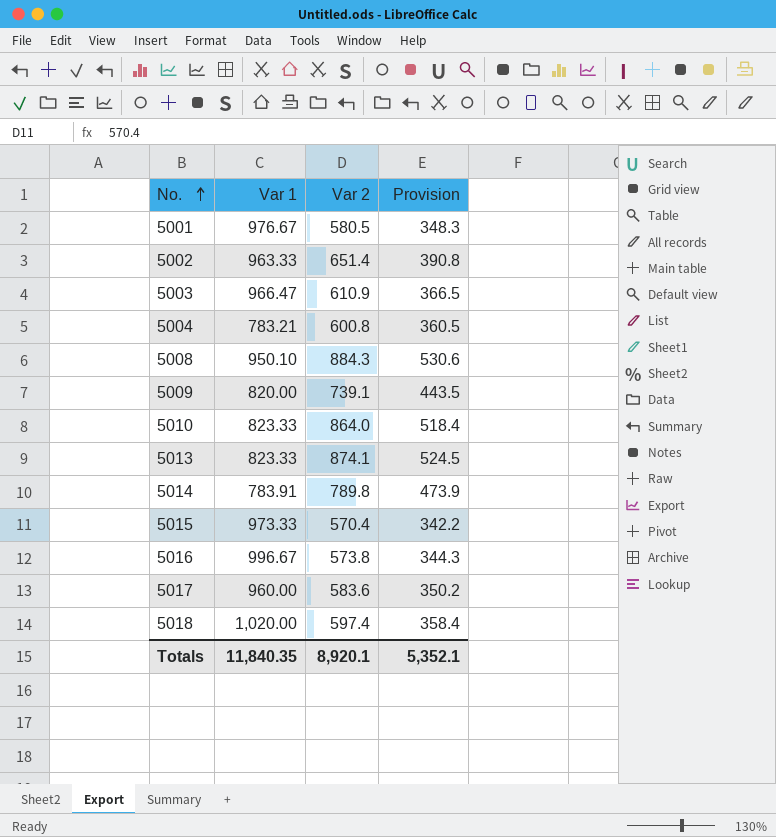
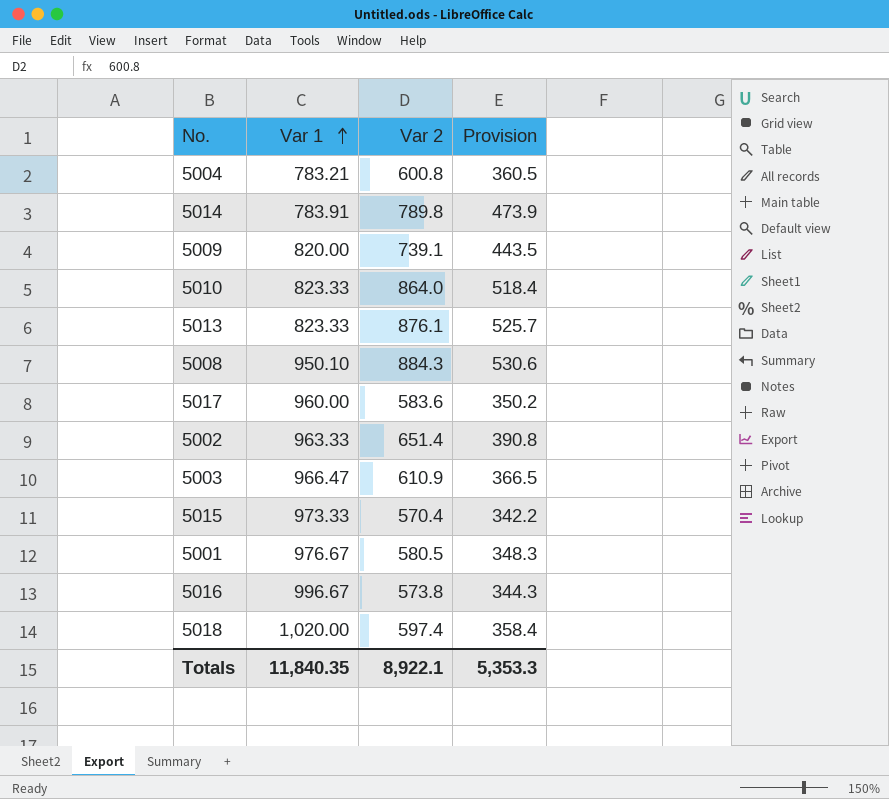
row order: No. ascending -> Var 1 ascending
5013 | Var 2: 874.1 -> 876.1
5013 | Provision: 524.5 -> 525.7
Totals | Var 2: 8,920.1 -> 8,922.1
Totals | Provision: 5,352.1 -> 5,353.3

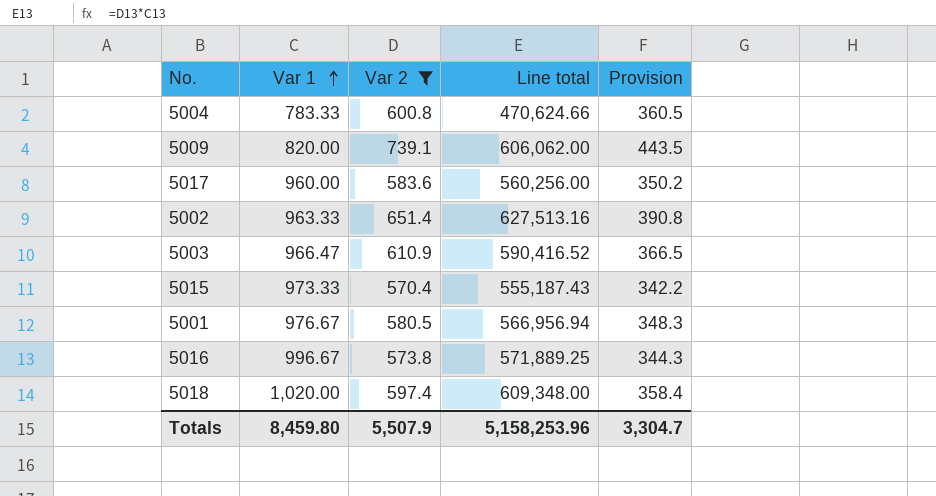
filter: none -> Var 2 <= 739.1
column Line total | formula: none -> [Var 1] * [Var 2]
5004 | Var 1: 783.21 -> 783.33
Totals | Var 1: 11,840.35 -> 8,459.80
Totals | Var 2: 8,922.1 -> 5,507.9
Totals | Provision: 5,353.3 -> 3,304.7

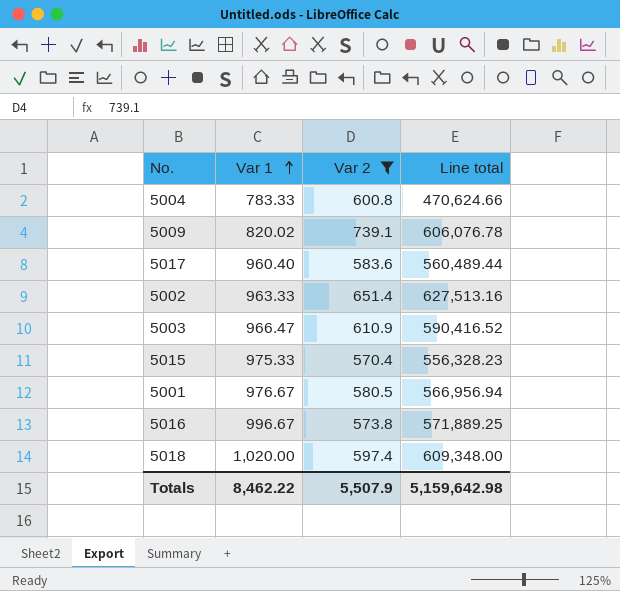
column Provision | formula: [Var 2] * 0.6 -> none
5009 | Var 1: 820.00 -> 820.02
5009 | Line total: 606,062.00 -> 606,076.78
5017 | Var 1: 960.00 -> 960.40
5017 | Line total: 560,256.00 -> 560,489.44
5015 | Var 1: 973.33 -> 975.33
5015 | Line total: 555,187.43 -> 556,328.23
Totals | Var 1: 8,459.80 -> 8,462.22
Totals | Line total: 5,158,253.96 -> 5,159,642.98

